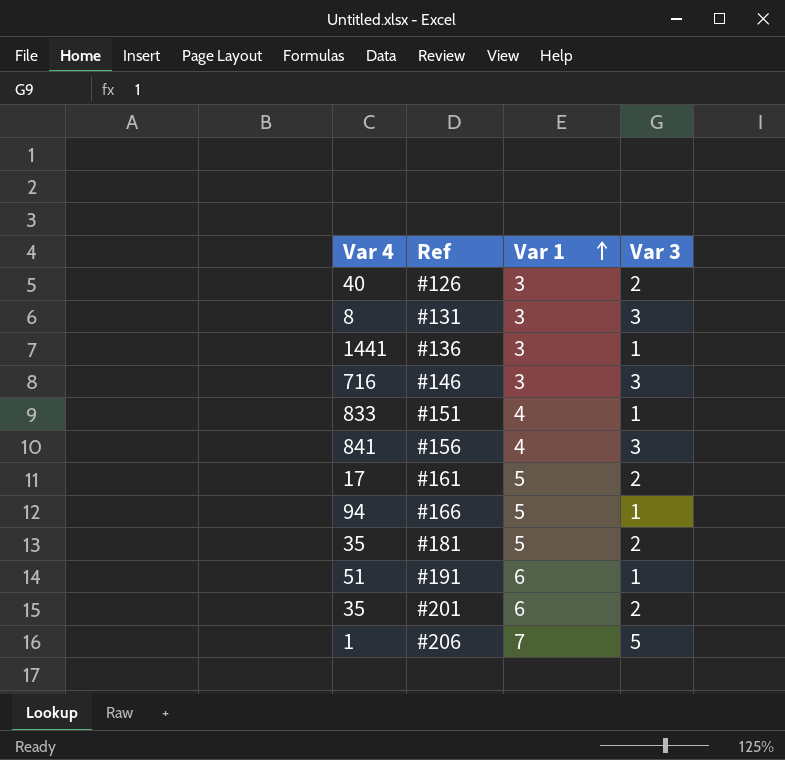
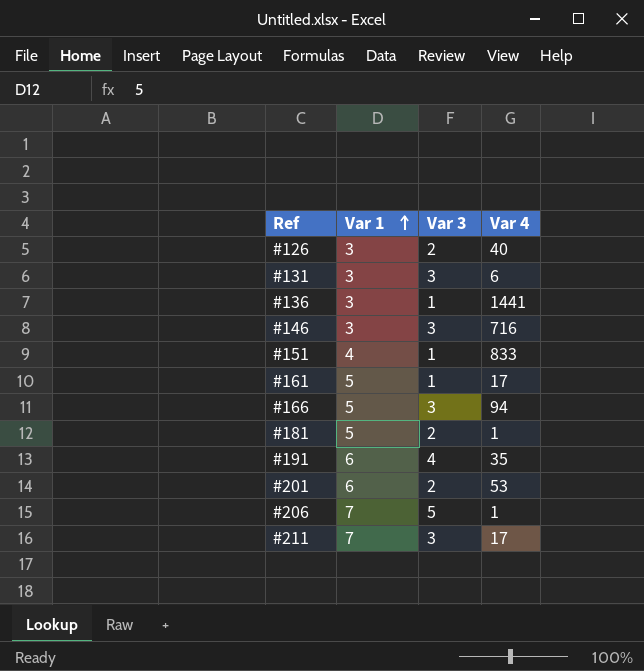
column Var 4 | position: 1 -> 4
row #156: 841 | 4 | 3 -> none
#131 | Var 4: 8 -> 6
#161 | Var 3: 2 -> 1
#166 | Var 3: 1 -> 3
#181 | Var 4: 35 -> 1
#191 | Var 3: 1 -> 4
#191 | Var 4: 51 -> 35
#201 | Var 4: 35 -> 53
row #211: none -> 7 | 3 | 17

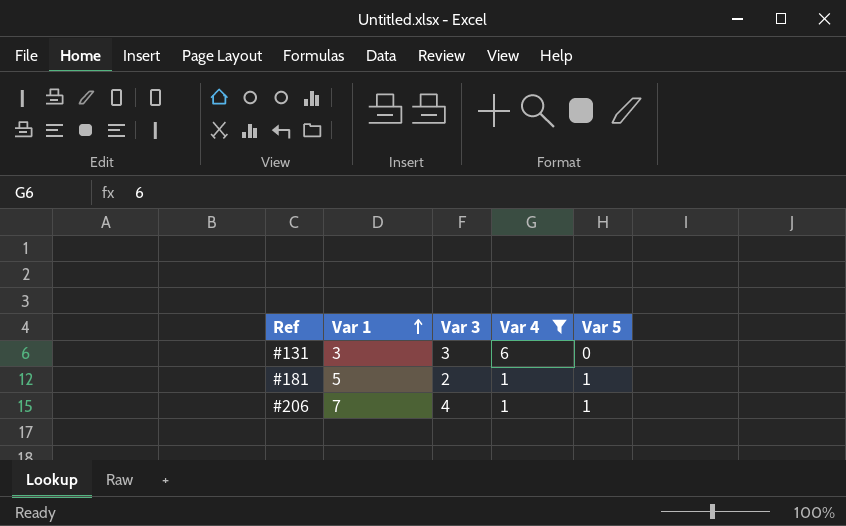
filter: none -> Var 4 <= 6
column Var 5 | position: none -> 5
#206 | Var 3: 5 -> 4

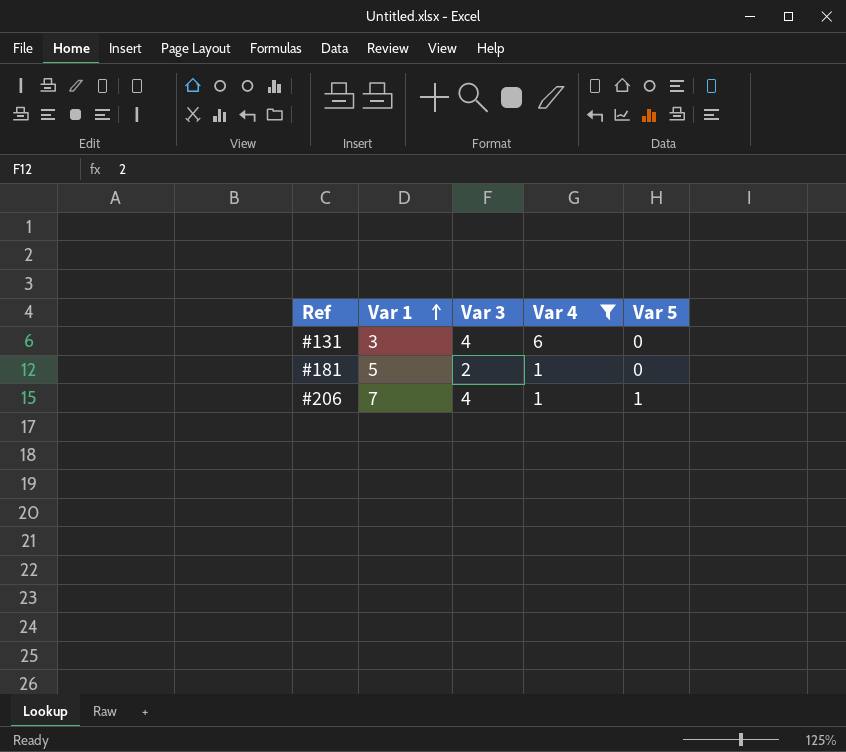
#131 | Var 3: 3 -> 4
#181 | Var 5: 1 -> 0

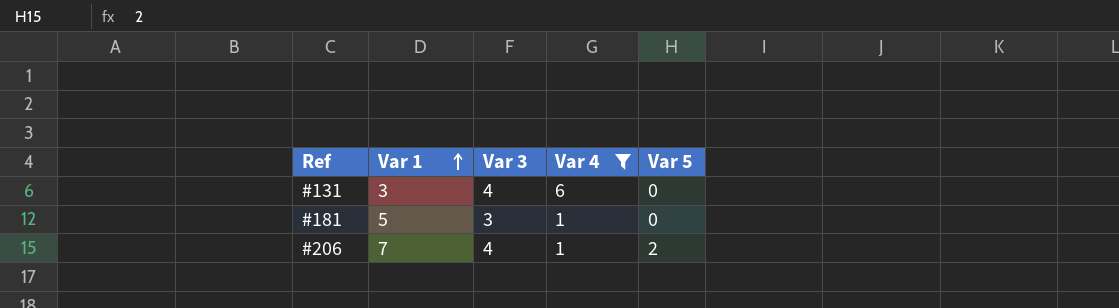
#181 | Var 3: 2 -> 3
#206 | Var 5: 1 -> 2

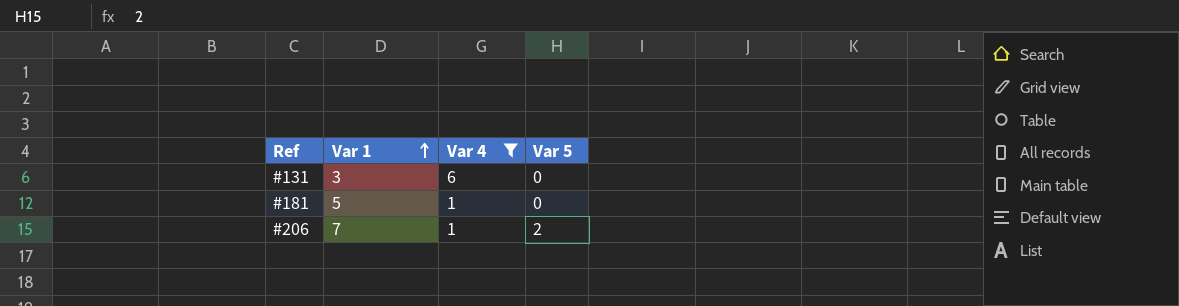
column Var 3 | position: 3 -> none

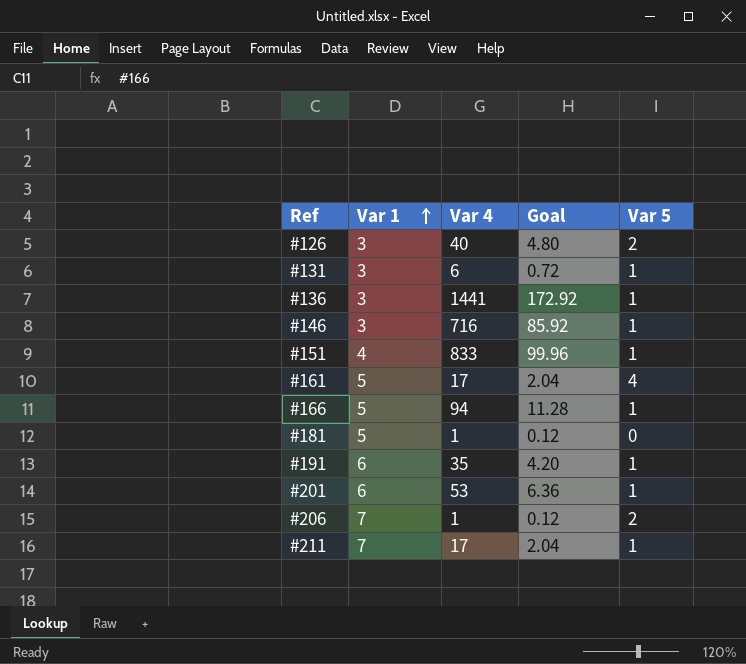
filter: Var 4 <= 6 -> none
column Goal | formula: none -> [Var 4] * 0.12
#131 | Var 5: 0 -> 1

